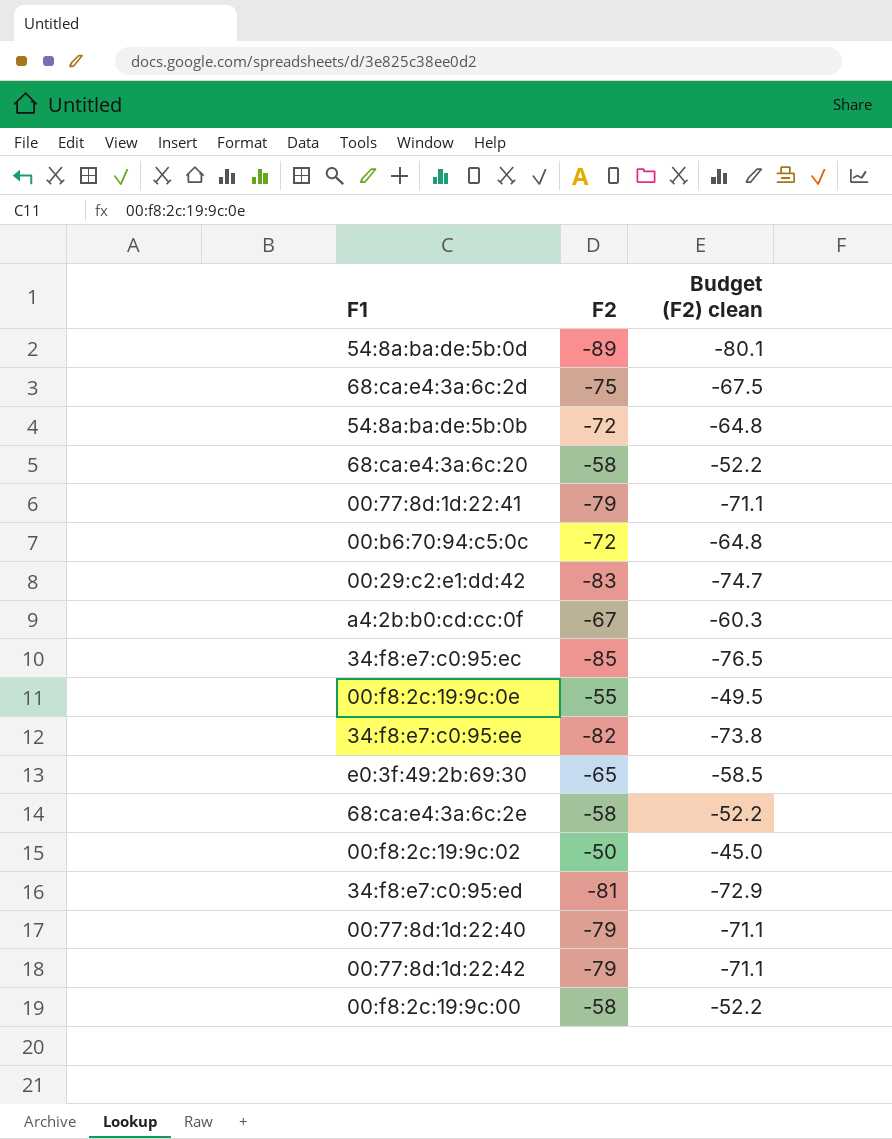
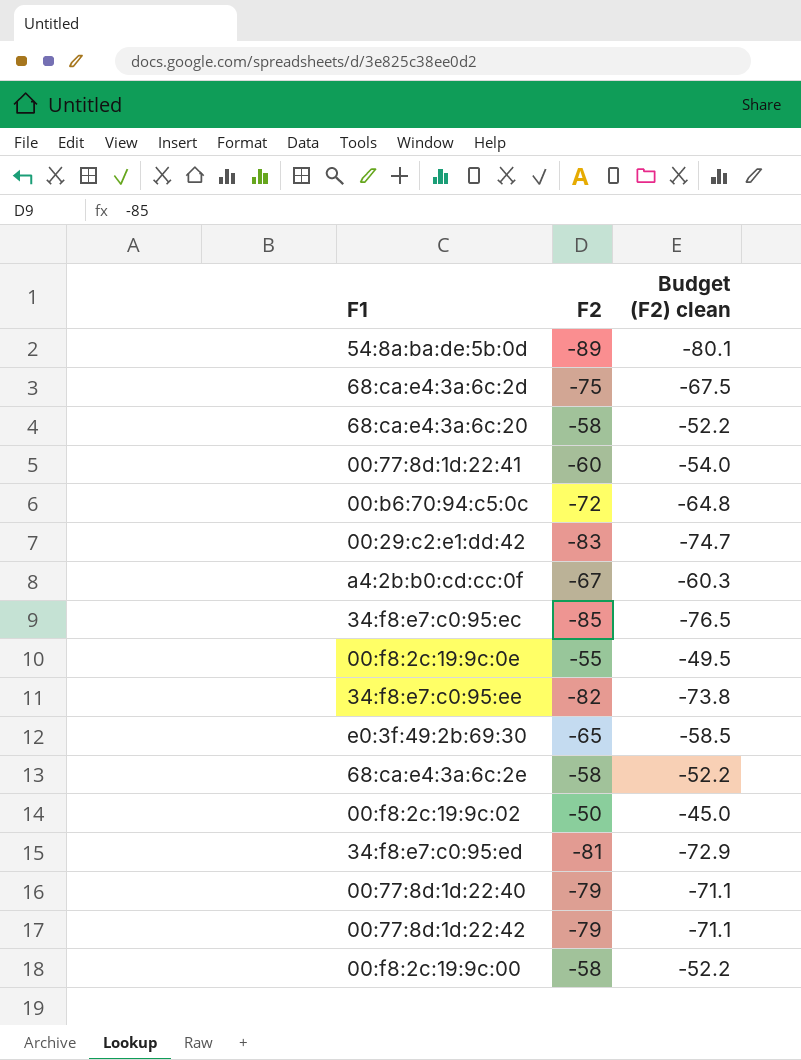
row 54:8a:ba:de:5b:0b: -72 | -64.8 -> none
00:77:8d:1d:22:41 | F2: -79 -> -60
00:77:8d:1d:22:41 | Budget (F2) clean: -71.1 -> -54.0

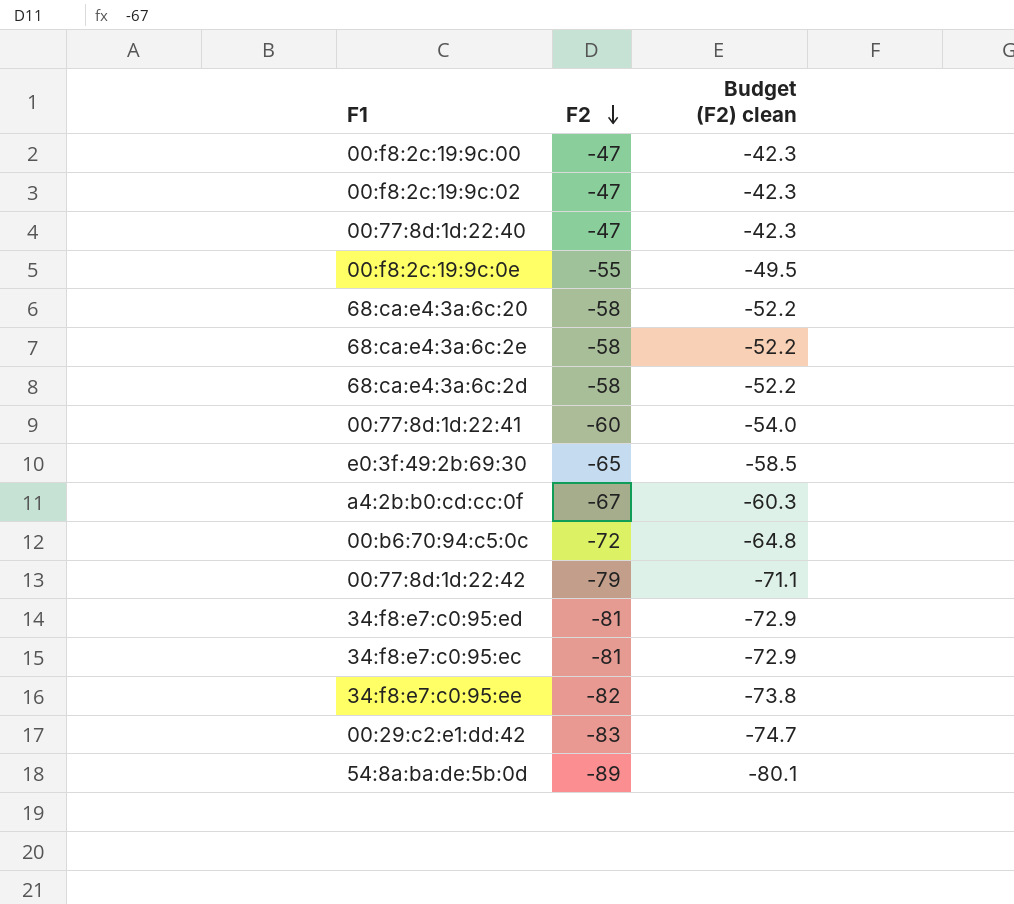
row order: none -> F2 descending
00:f8:2c:19:9c:00 | F2: -58 -> -47
00:f8:2c:19:9c:00 | Budget (F2) clean: -52.2 -> -42.3
00:f8:2c:19:9c:02 | F2: -50 -> -47
00:f8:2c:19:9c:02 | Budget (F2) clean: -45.0 -> -42.3
00:77:8d:1d:22:40 | F2: -79 -> -47
00:77:8d:1d:22:40 | Budget (F2) clean: -71.1 -> -42.3
68:ca:e4:3a:6c:2d | F2: -75 -> -58
68:ca:e4:3a:6c:2d | Budget (F2) clean: -67.5 -> -52.2
34:f8:e7:c0:95:ec | F2: -85 -> -81
34:f8:e7:c0:95:ec | Budget (F2) clean: -76.5 -> -72.9

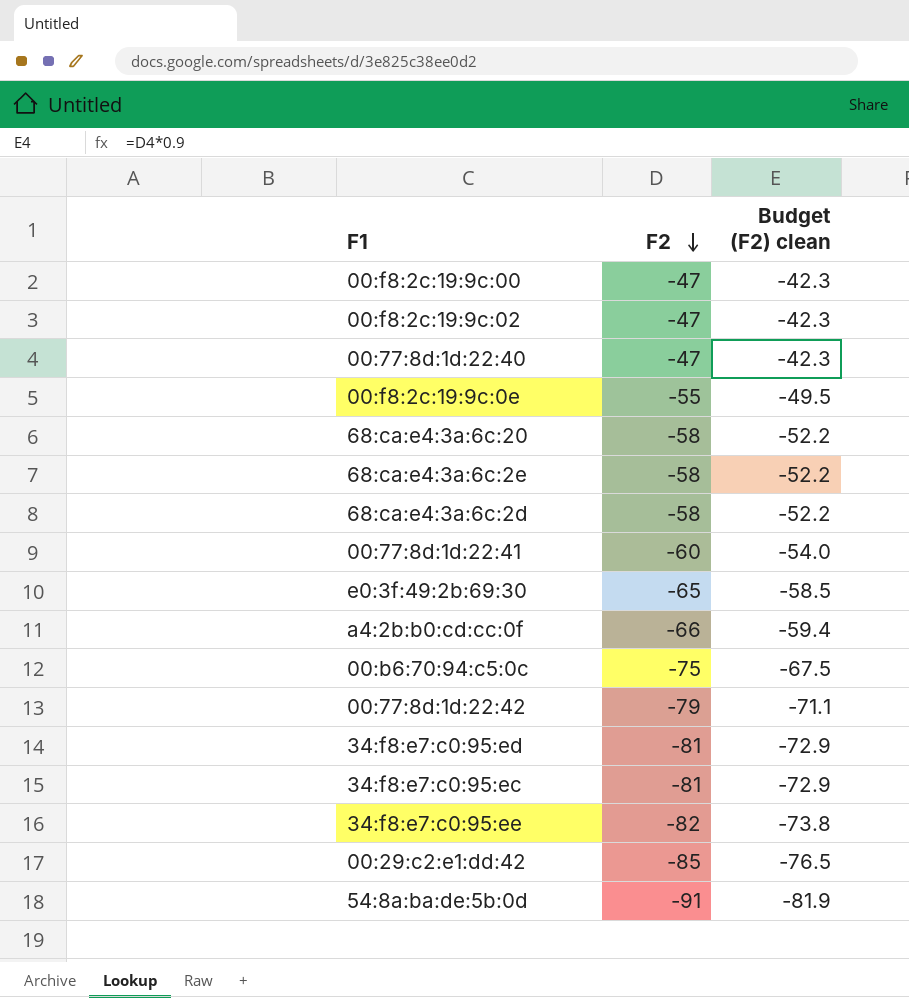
a4:2b:b0:cd:cc:0f | F2: -67 -> -66
a4:2b:b0:cd:cc:0f | Budget (F2) clean: -60.3 -> -59.4
00:b6:70:94:c5:0c | F2: -72 -> -75
00:b6:70:94:c5:0c | Budget (F2) clean: -64.8 -> -67.5
00:29:c2:e1:dd:42 | F2: -83 -> -85
00:29:c2:e1:dd:42 | Budget (F2) clean: -74.7 -> -76.5
54:8a:ba:de:5b:0d | F2: -89 -> -91
54:8a:ba:de:5b:0d | Budget (F2) clean: -80.1 -> -81.9

